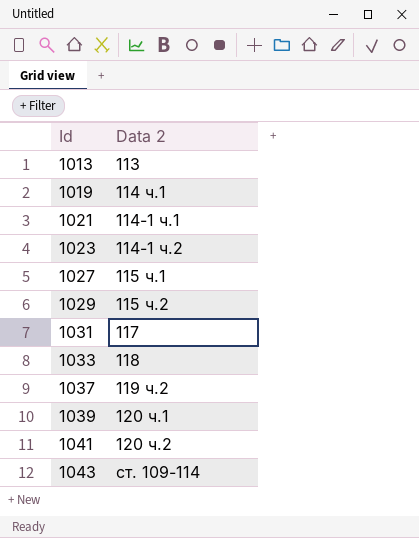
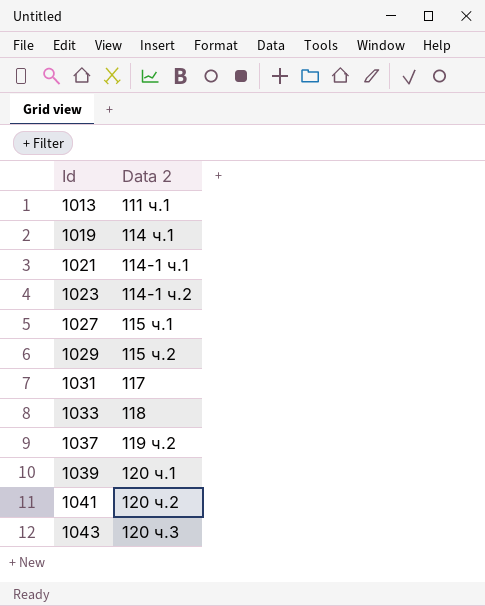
1013 | Data 2: 113 -> 111 ч.1
1043 | Data 2: ст. 109-114 -> 120 ч.3

